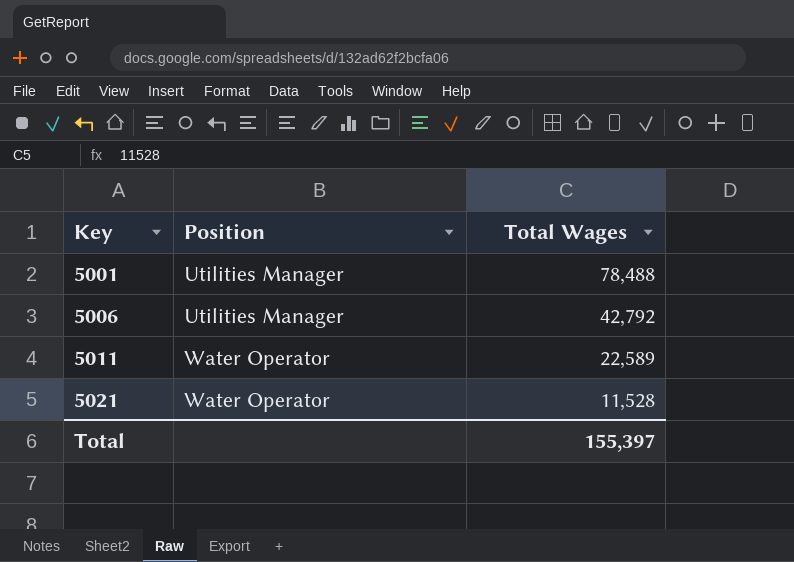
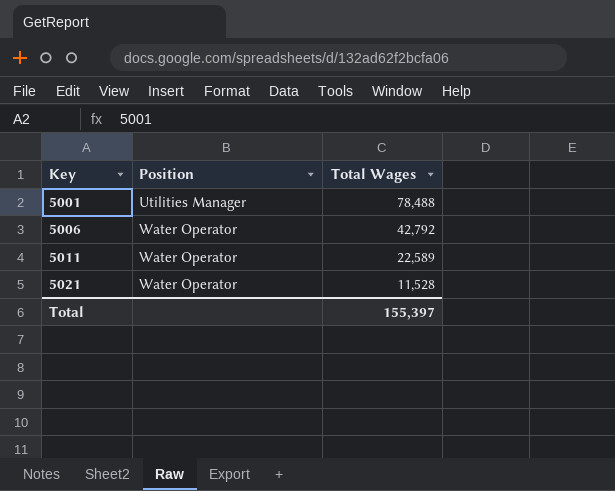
5006 | Position: Utilities Manager -> Water Operator

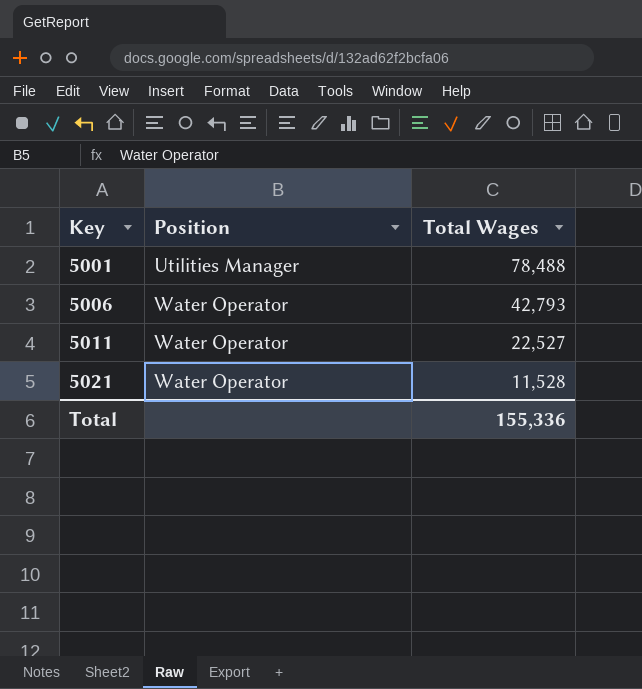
5006 | Total Wages: 42,792 -> 42,793
5011 | Total Wages: 22,589 -> 22,527
Total | Total Wages: 155,397 -> 155,336

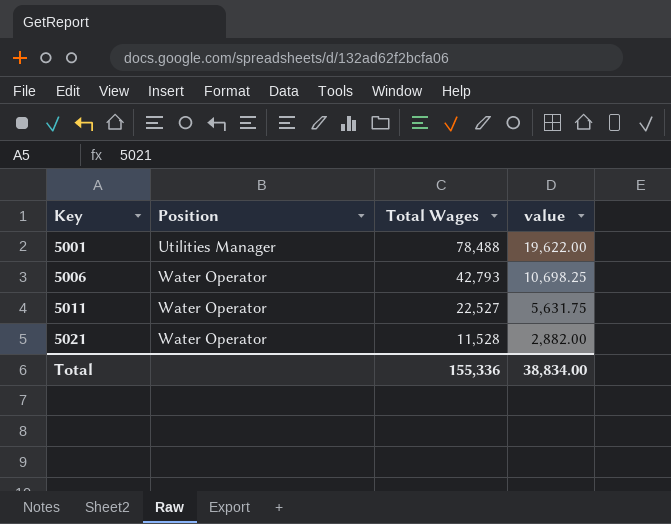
column value | formula: none -> [Total Wages] * 0.25

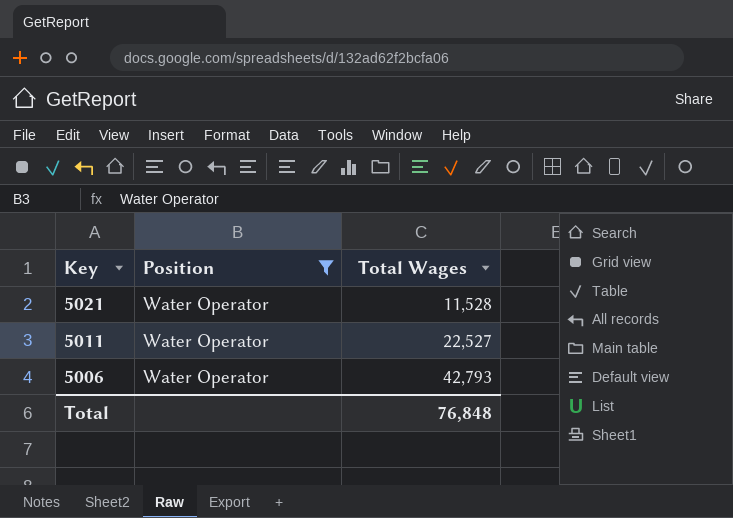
filter: none -> Position = Water Operator
row order: Key ascending -> Key descending
column value | formula: [Total Wages] * 0.25 -> none
Total | Total Wages: 155,336 -> 76,848

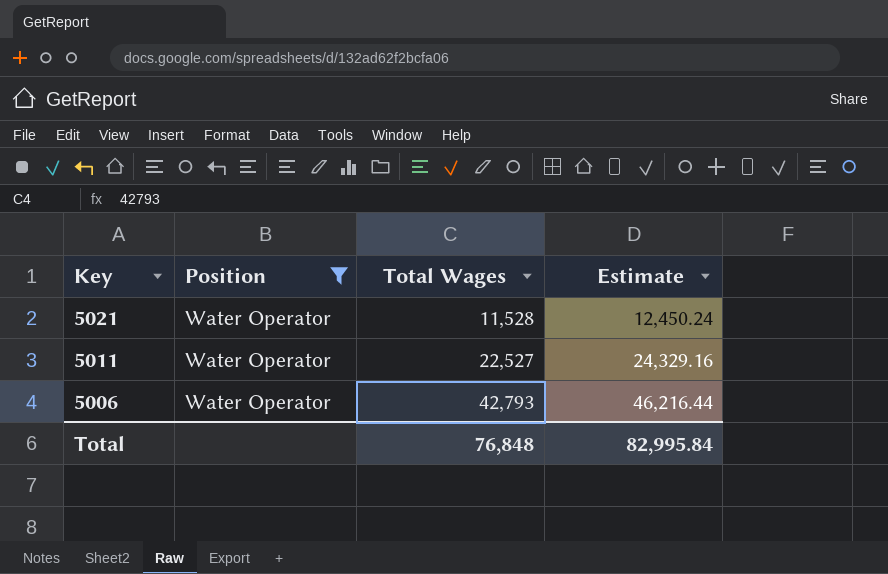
column Estimate | formula: none -> [Total Wages] * 1.08

